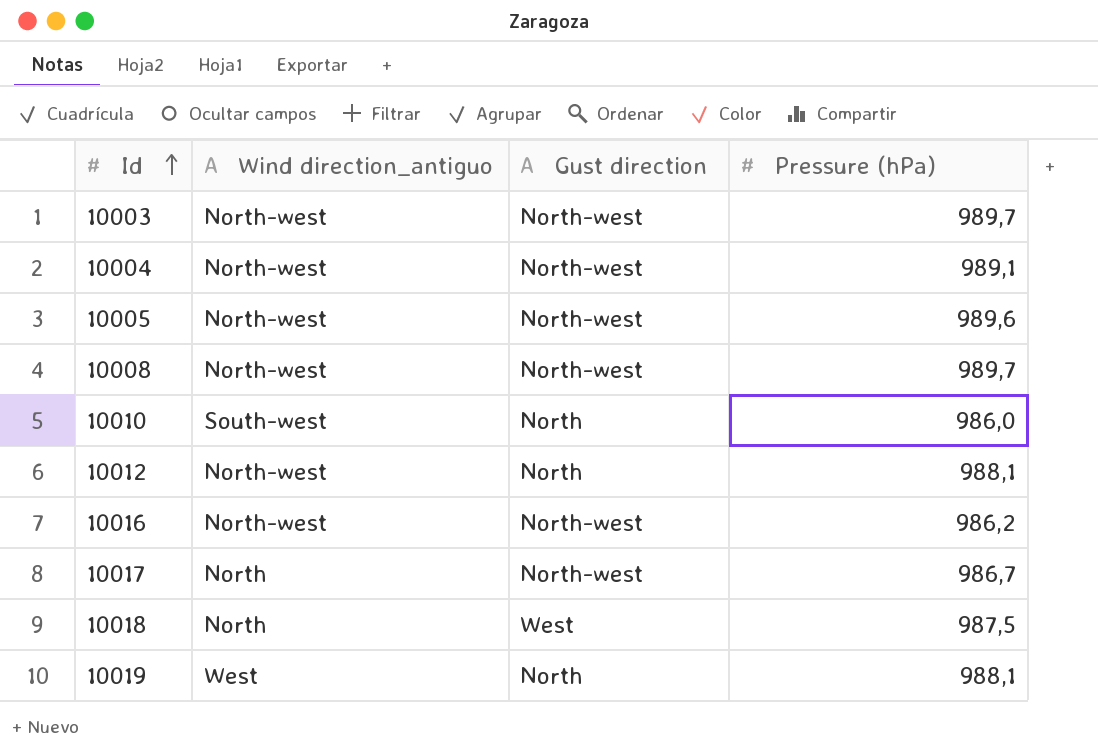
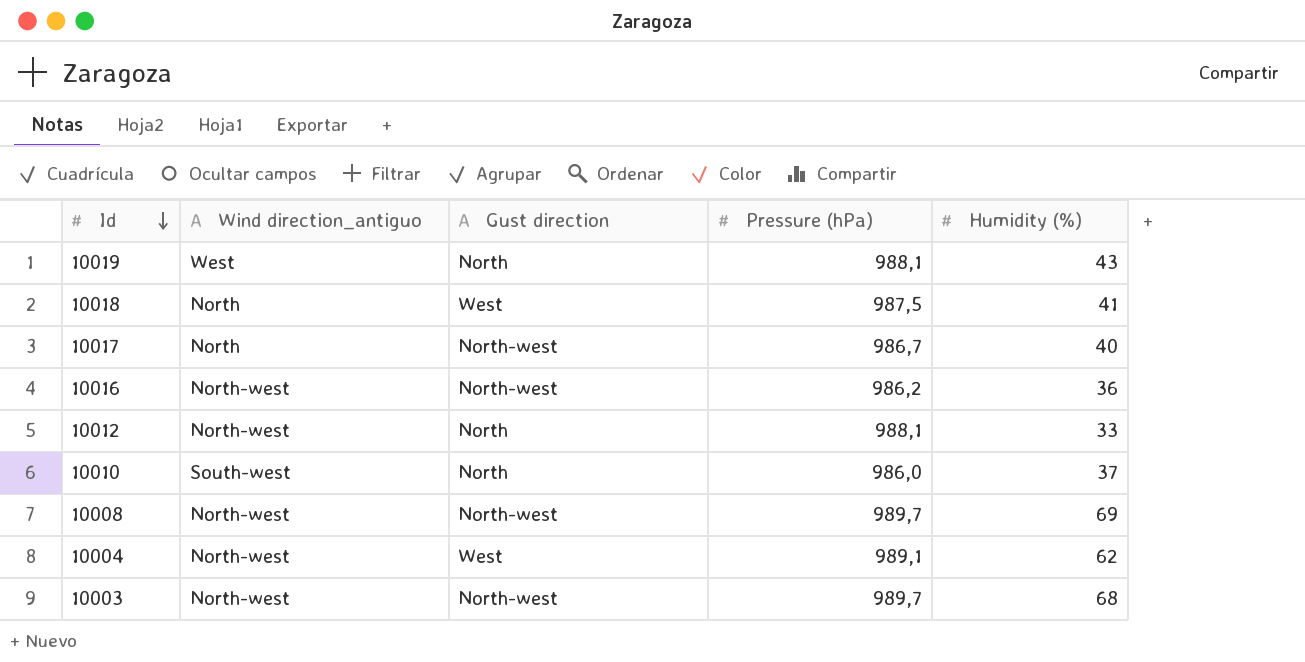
row order: Id ascending -> Id descending
column Humidity (%) | position: none -> 5
row 10005: North-west | North-west | 989,6 -> none
10004 | Gust direction: North-west -> West

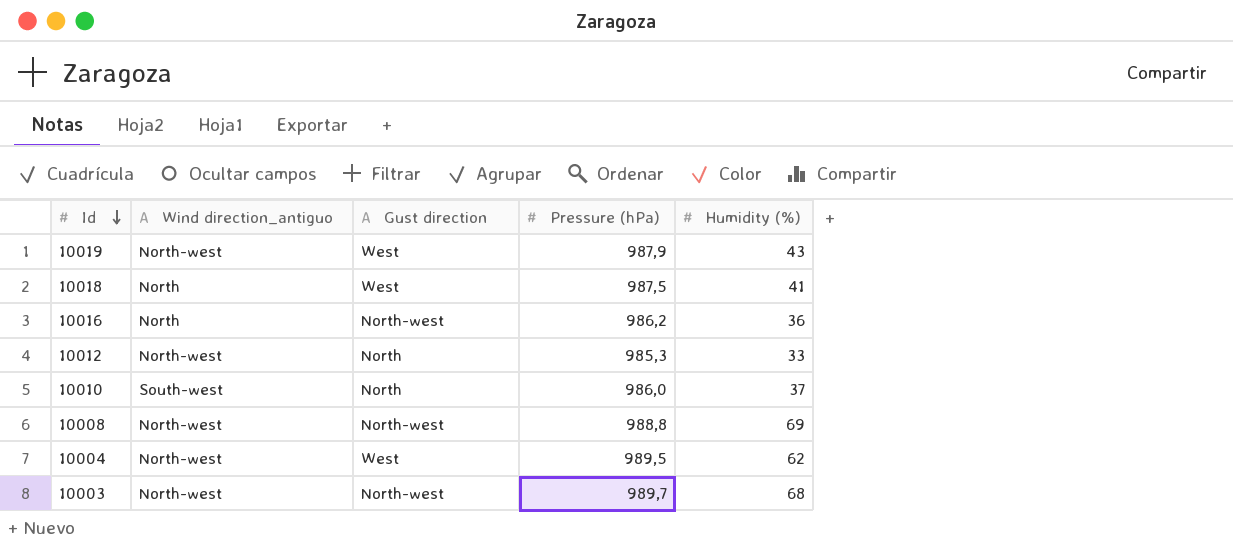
row 10017: North | North-west | 986,7 | 40 -> none
10019 | Wind direction_antiguo: West -> North-west
10019 | Gust direction: North -> West
10019 | Pressure (hPa): 988,1 -> 987,9
10016 | Wind direction_antiguo: North-west -> North
10012 | Pressure (hPa): 988,1 -> 985,3
10008 | Pressure (hPa): 989,7 -> 988,8
10004 | Pressure (hPa): 989,1 -> 989,5

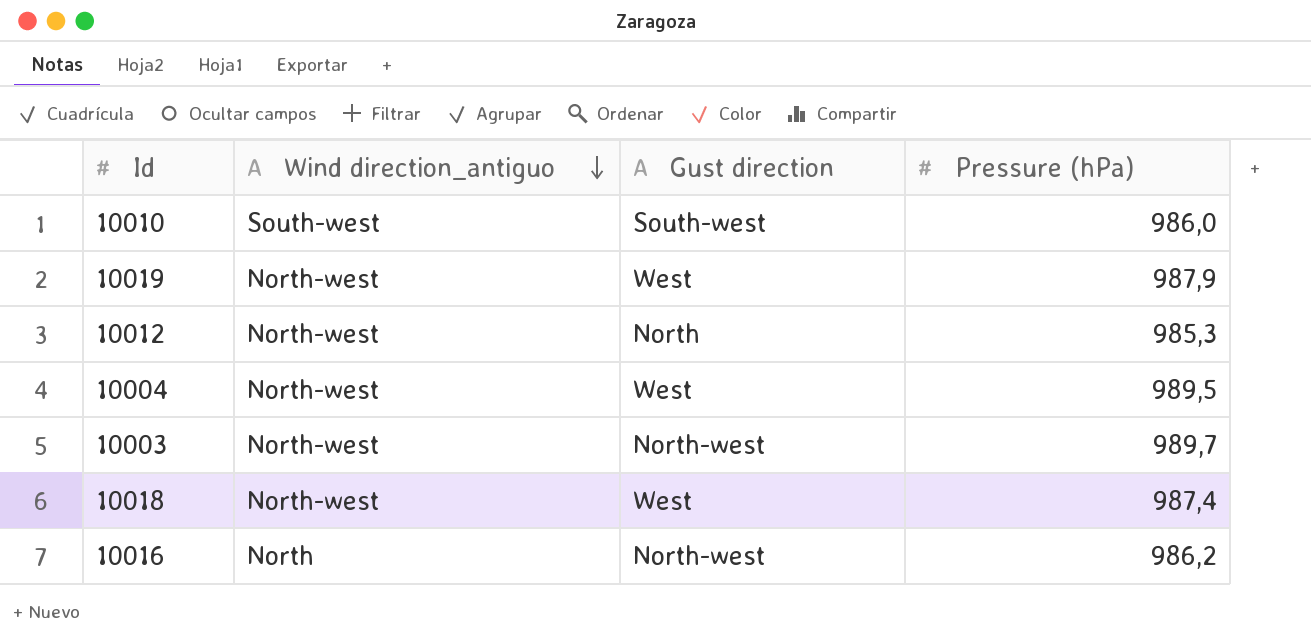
row order: Id descending -> Wind direction_antiguo descending
column Humidity (%) | position: 5 -> none
row 10008: North-west | North-west | 988,8 | 69 -> none
10010 | Gust direction: North -> South-west
10018 | Wind direction_antiguo: North -> North-west
10018 | Pressure (hPa): 987,5 -> 987,4

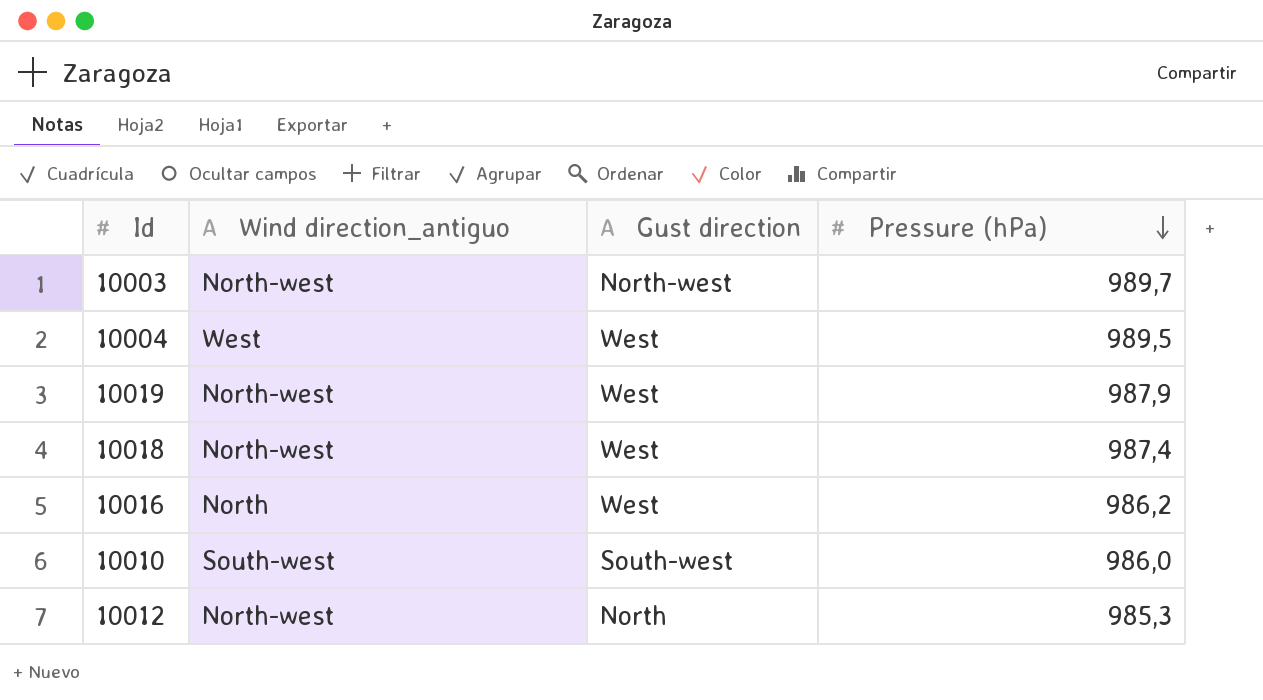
row order: Wind direction_antiguo descending -> Pressure (hPa) descending
10004 | Wind direction_antiguo: North-west -> West
10016 | Gust direction: North-west -> West

